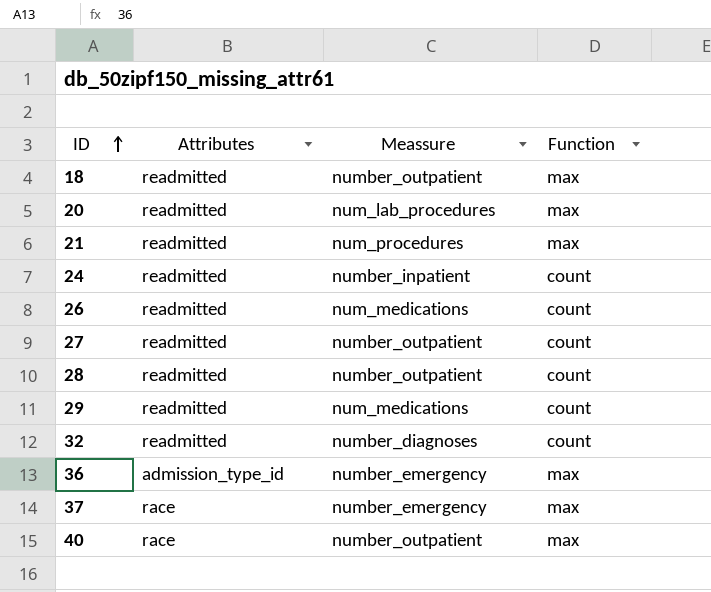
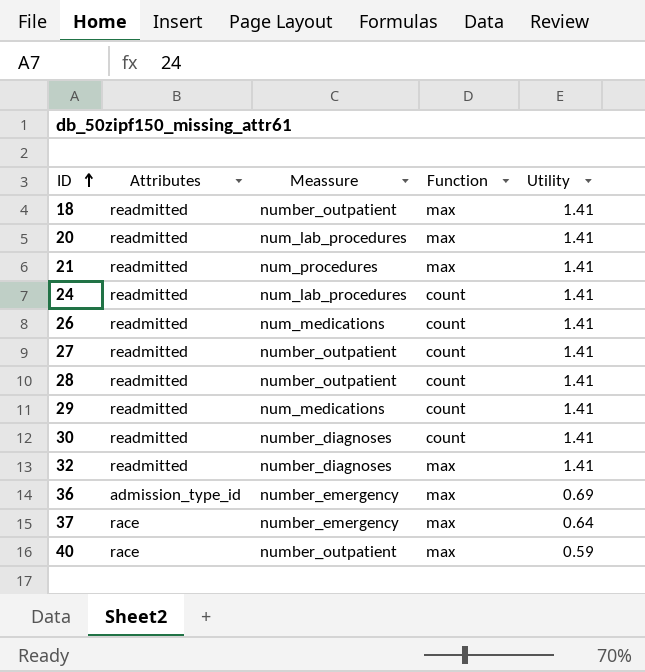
column Utility | position: none -> 5
24 | Meassure: number_inpatient -> num_lab_procedures
row 30: none -> readmitted | number_diagnoses | count | 1.41
32 | Function: count -> max

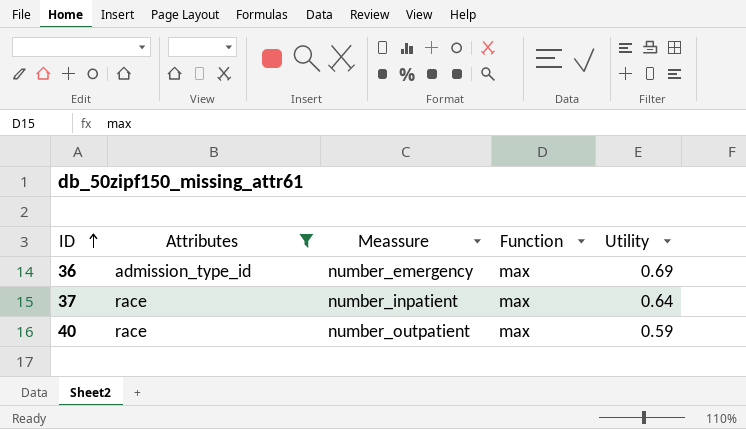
filter: none -> Attributes != readmitted
37 | Meassure: number_emergency -> number_inpatient

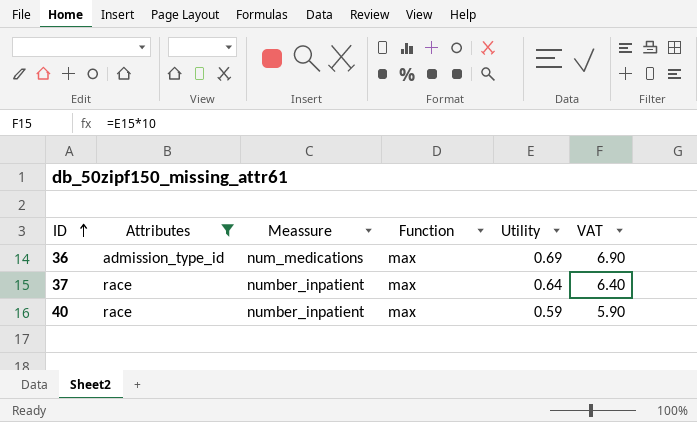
column VAT | formula: none -> [Utility] * 10
36 | Meassure: number_emergency -> num_medications
40 | Meassure: number_outpatient -> number_inpatient

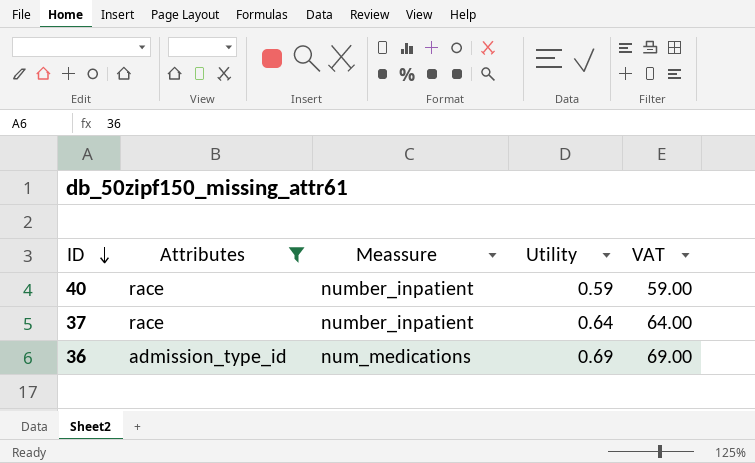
row order: ID ascending -> ID descending
column Function | position: 4 -> none
column VAT | formula: [Utility] * 10 -> [Utility] * 100

